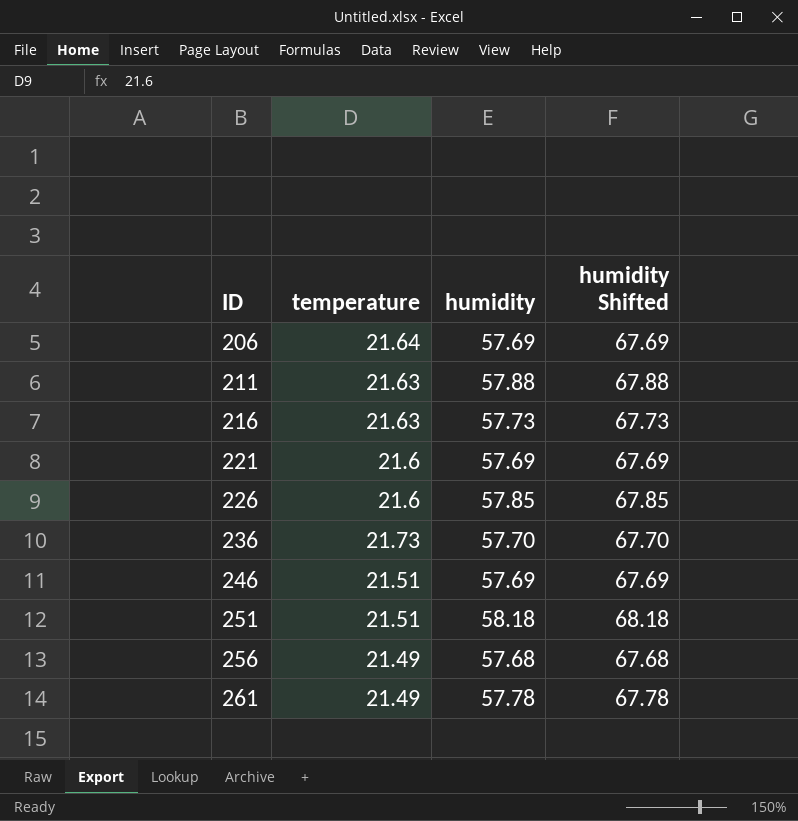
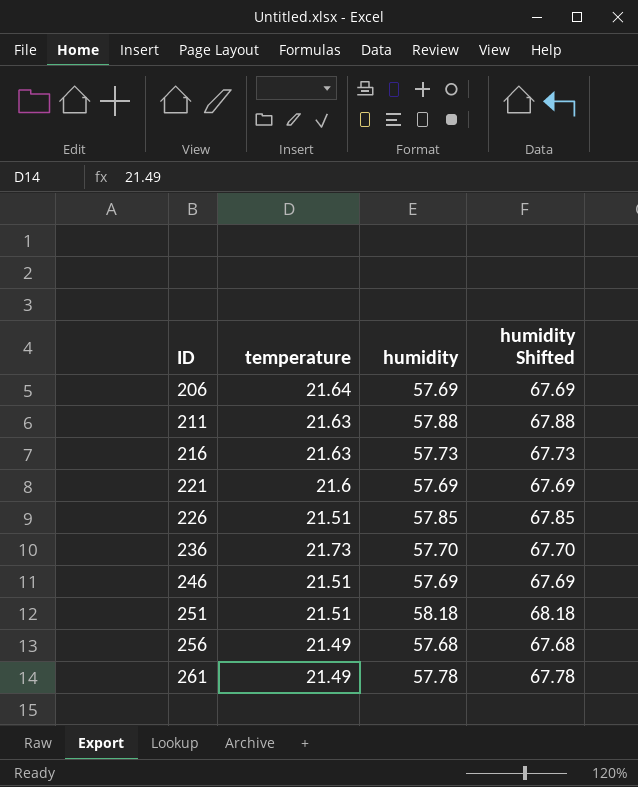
226 | temperature: 21.6 -> 21.51

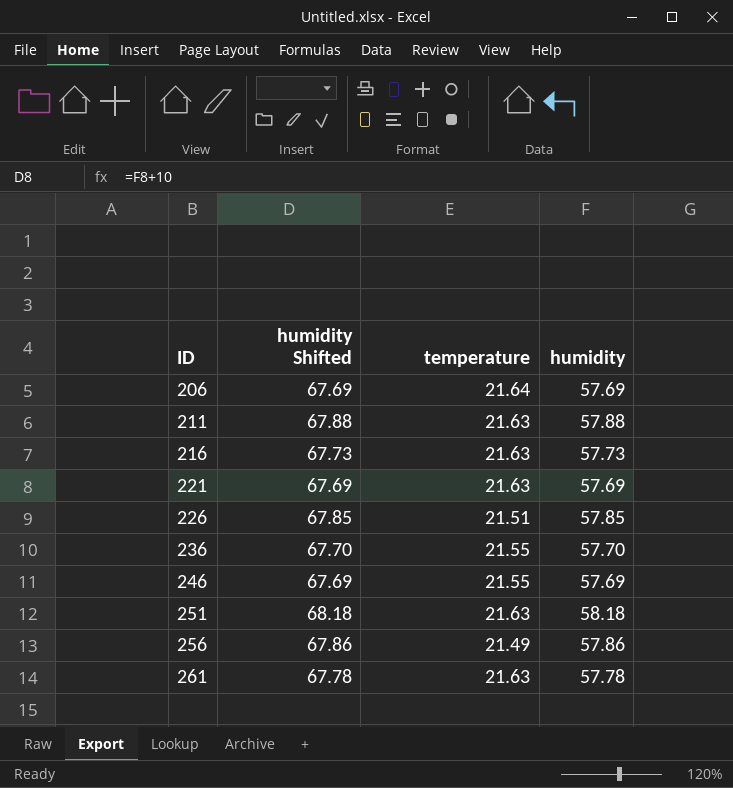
column humidity Shifted | position: 4 -> 2
221 | temperature: 21.6 -> 21.63
236 | temperature: 21.73 -> 21.55
246 | temperature: 21.51 -> 21.55
251 | temperature: 21.51 -> 21.63
256 | humidity Shifted: 67.68 -> 67.86
256 | humidity: 57.68 -> 57.86
261 | temperature: 21.49 -> 21.63

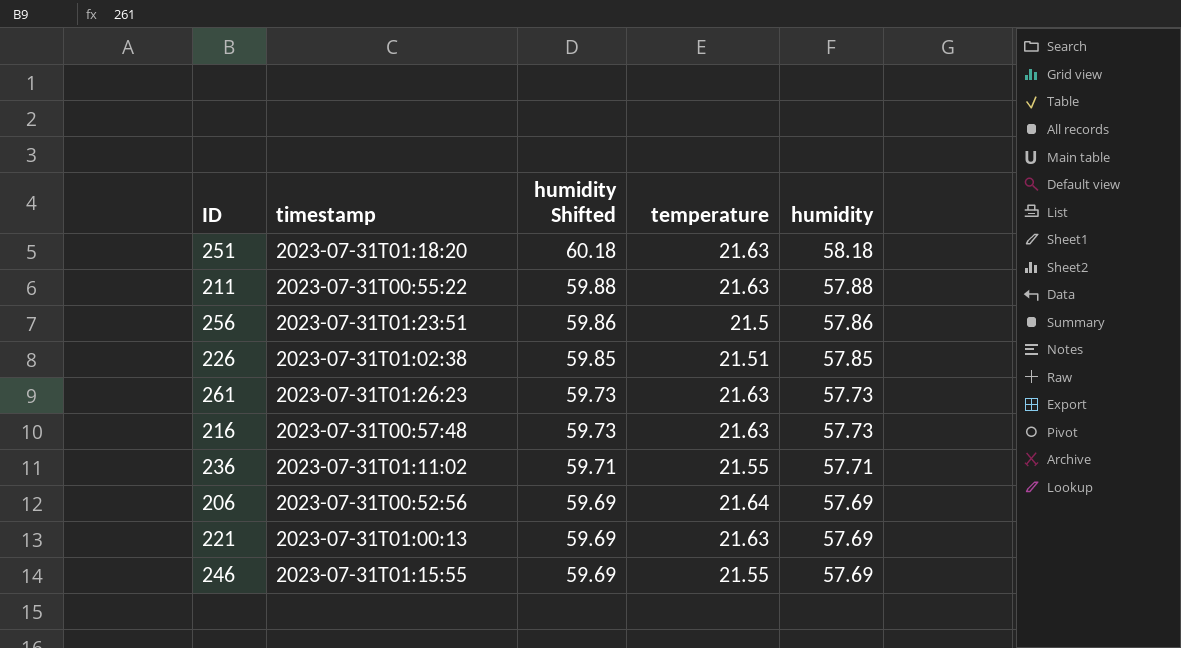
row order: ID ascending -> humidity Shifted descending
column timestamp | position: none -> 2
column humidity Shifted | formula: [humidity] + 10 -> [humidity] + 2
256 | temperature: 21.49 -> 21.5
261 | humidity: 57.78 -> 57.73
236 | humidity: 57.70 -> 57.71

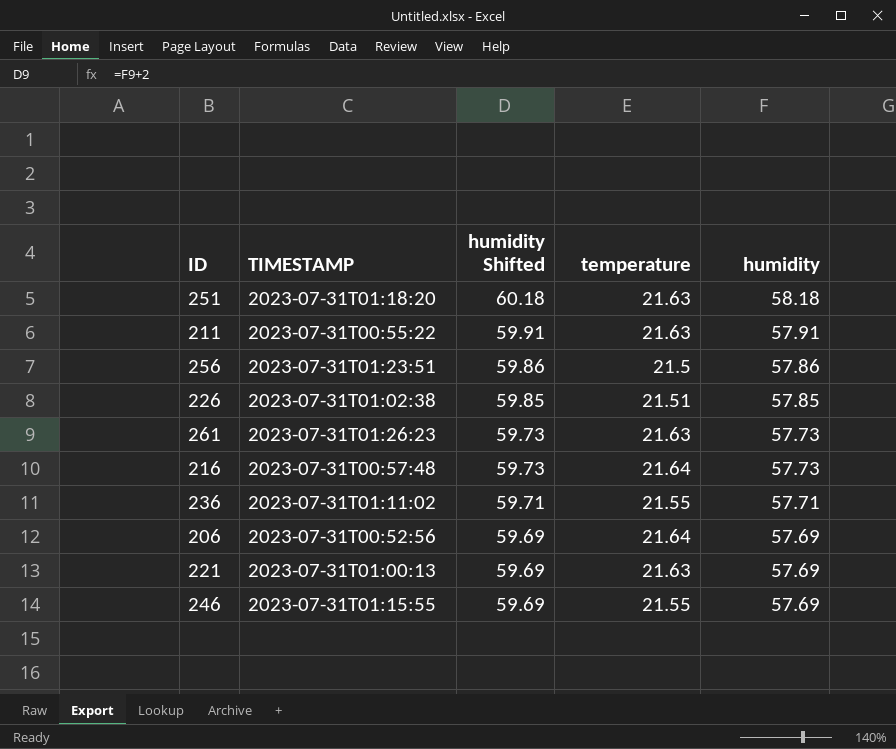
column name: timestamp -> TIMESTAMP
211 | humidity Shifted: 59.88 -> 59.91
211 | humidity: 57.88 -> 57.91
216 | temperature: 21.63 -> 21.64

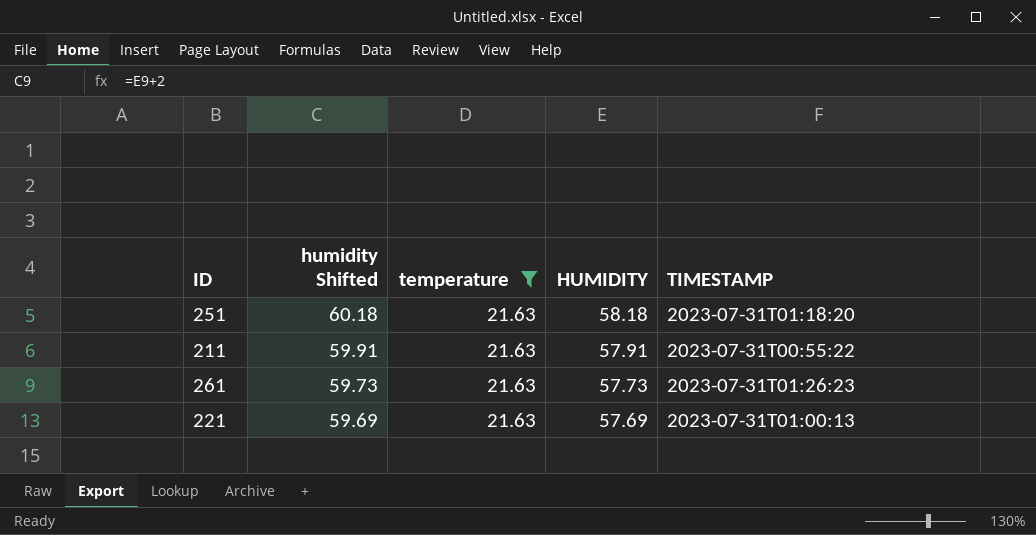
filter: none -> temperature = 21.63
column name: humidity -> HUMIDITY
column TIMESTAMP | position: 2 -> 5

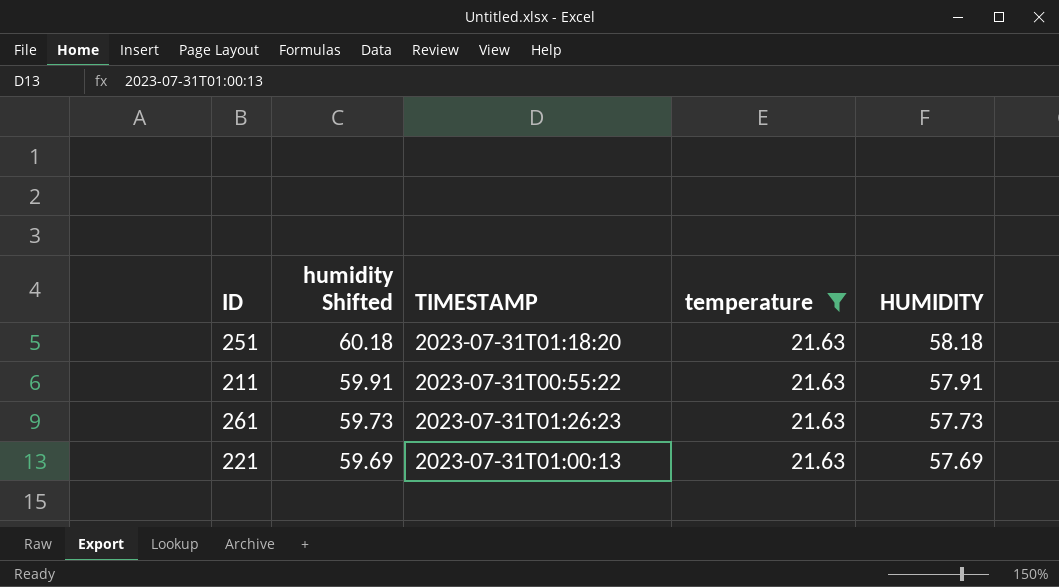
column TIMESTAMP | position: 5 -> 3

